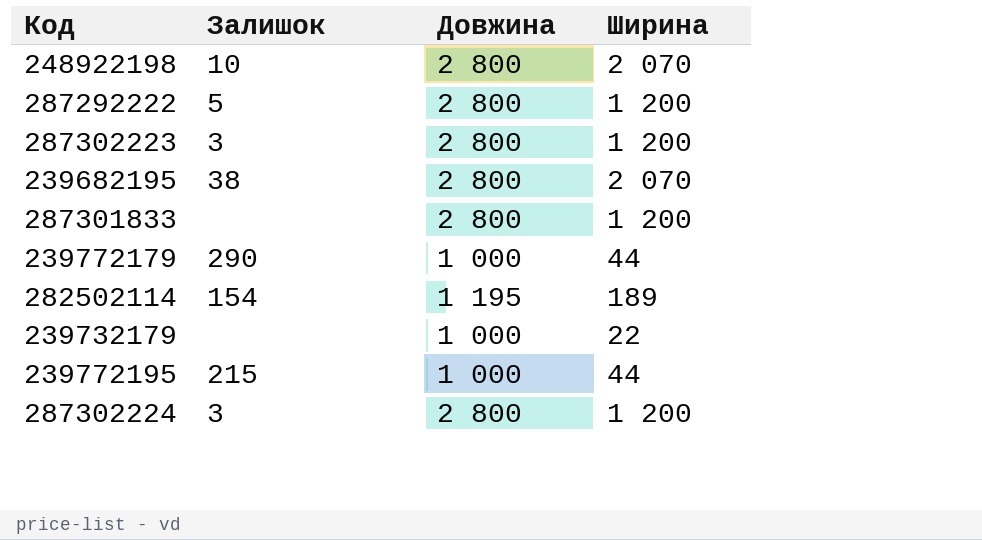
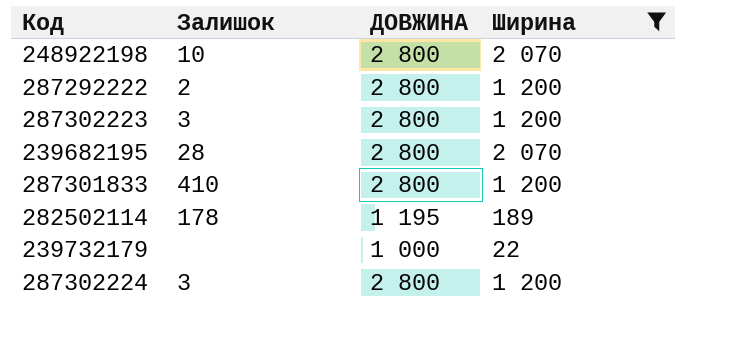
filter: none -> Ширина != 44
column name: Довжина -> ДОВЖИНА
287292222 | Залишок: 5 -> 2
239682195 | Залишок: 38 -> 28
287301833 | Залишок: none -> 410
282502114 | Залишок: 154 -> 178

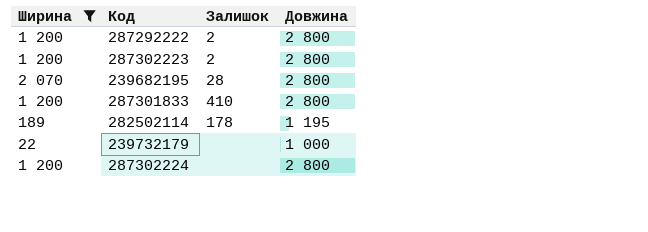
column Ширина | position: 4 -> 1
column name: ДОВЖИНА -> Довжина
row 248922198: 10 | 2 800 | 2 070 -> none
287302223 | Залишок: 3 -> 2
287302224 | Залишок: 3 -> none

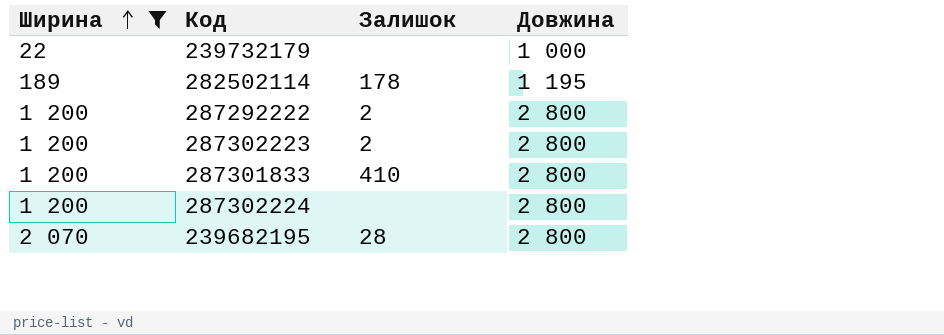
row order: none -> Ширина ascending

